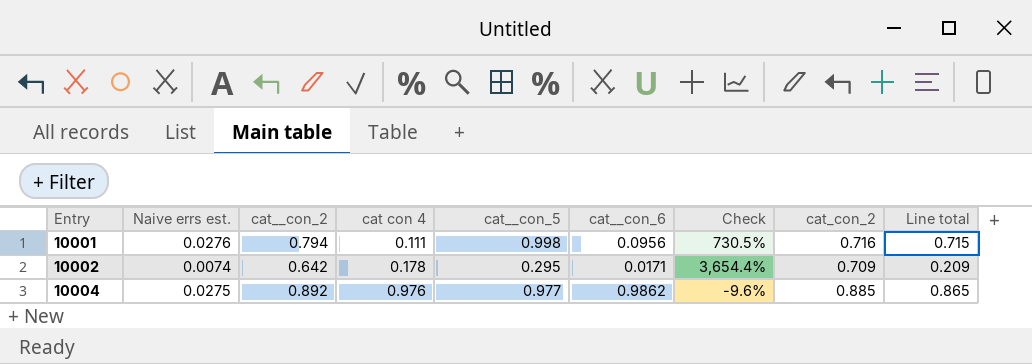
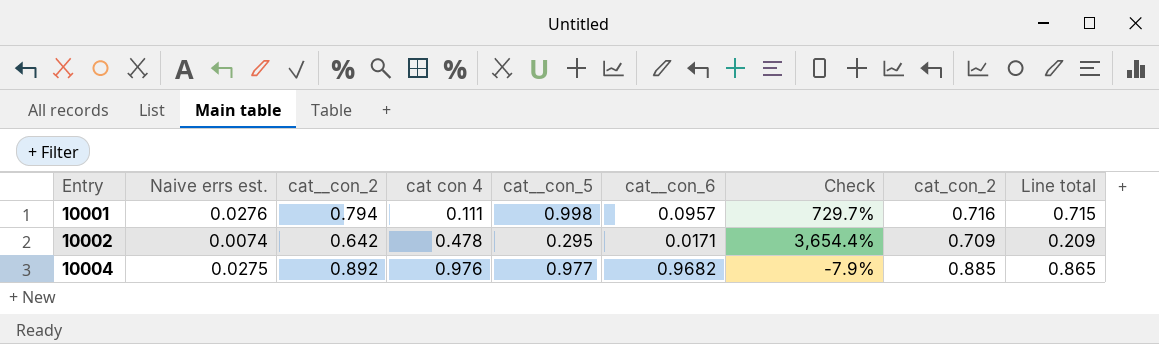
10001 | cat__con_6: 0.0956 -> 0.0957
10001 | Check: 730.5% -> 729.7%
10002 | cat con 4: 0.178 -> 0.478
10004 | cat__con_6: 0.9862 -> 0.9682
10004 | Check: -9.6% -> -7.9%

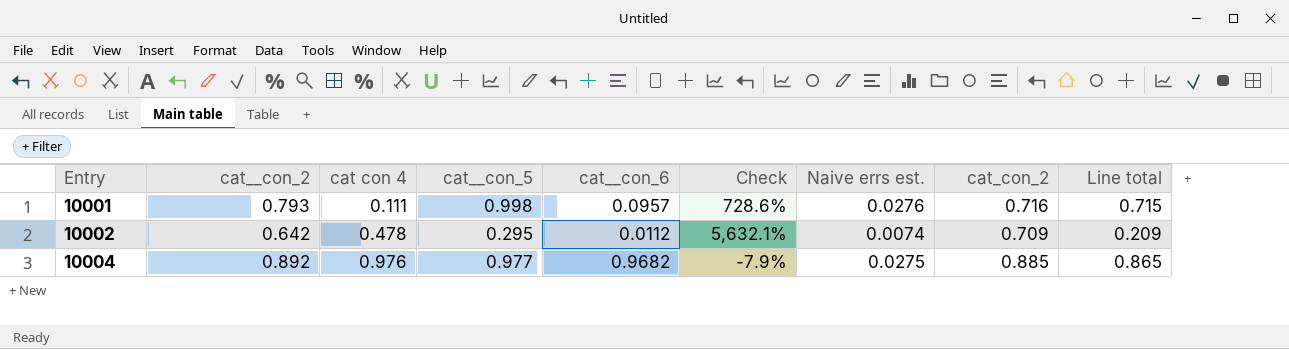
column Naive errs est. | position: 2 -> 7
10001 | cat__con_2: 0.794 -> 0.793
10001 | Check: 729.7% -> 728.6%
10002 | cat__con_6: 0.0171 -> 0.0112
10002 | Check: 3,654.4% -> 5,632.1%

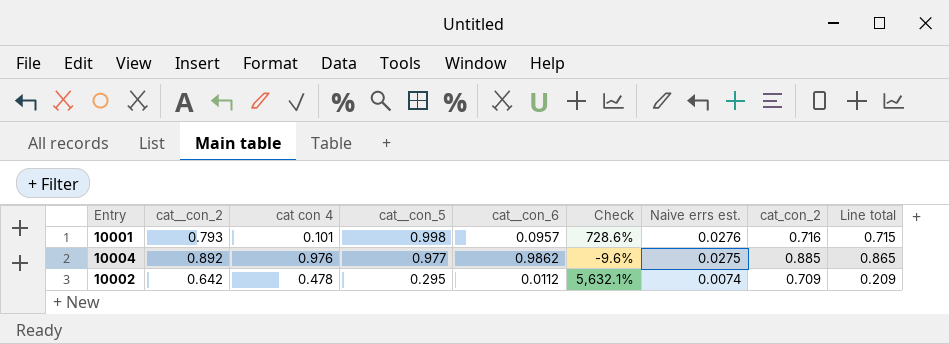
row order: Entry ascending -> cat__con_5 descending
10001 | cat con 4: 0.111 -> 0.101
10004 | cat__con_6: 0.9682 -> 0.9862
10004 | Check: -7.9% -> -9.6%

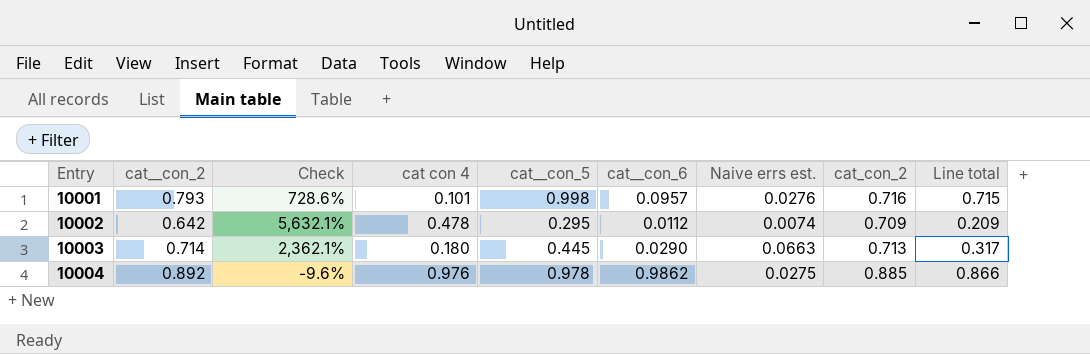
row order: cat__con_5 descending -> Entry ascending
column Check | position: 6 -> 3
row 10003: none -> 0.714 | 2,362.1% | 0.180 | 0.445 | 0.0290 | 0.0663 | 0.713 | 0.317
10004 | cat__con_5: 0.977 -> 0.978
10004 | Line total: 0.865 -> 0.866

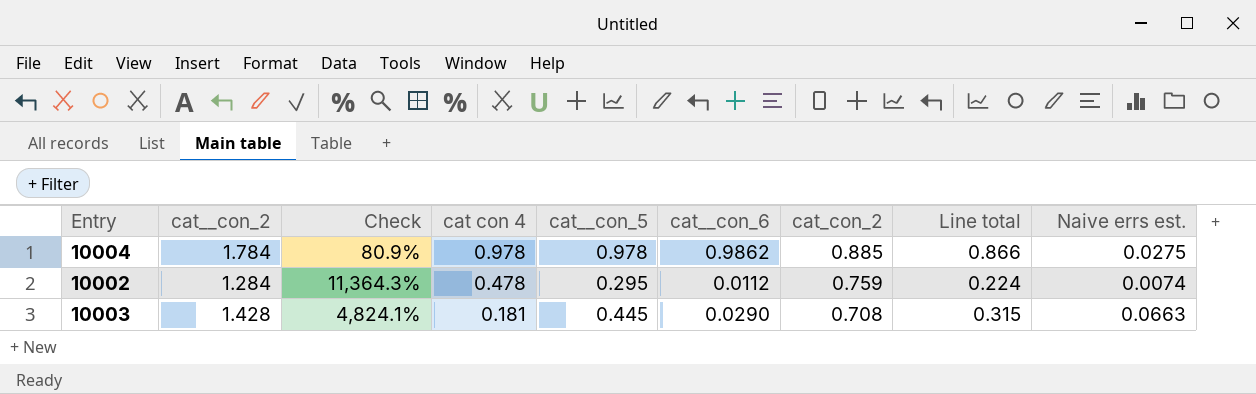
row order: Entry ascending -> cat con 4 descending
column Naive errs est. | position: 7 -> 9
row 10001: 0.793 | 728.6% | 0.101 | 0.998 | 0.0957 | 0.0276 | 0.716 | 0.715 -> none
10004 | cat__con_2: 0.892 -> 1.784
10004 | Check: -9.6% -> 80.9%
10004 | cat con 4: 0.976 -> 0.978
10002 | cat__con_2: 0.642 -> 1.284
10002 | Check: 5,632.1% -> 11,364.3%
10002 | cat_con_2: 0.709 -> 0.759
10002 | Line total: 0.209 -> 0.224
10003 | cat__con_2: 0.714 -> 1.428
10003 | Check: 2,362.1% -> 4,824.1%
10003 | cat con 4: 0.180 -> 0.181
10003 | cat_con_2: 0.713 -> 0.708
10003 | Line total: 0.317 -> 0.315

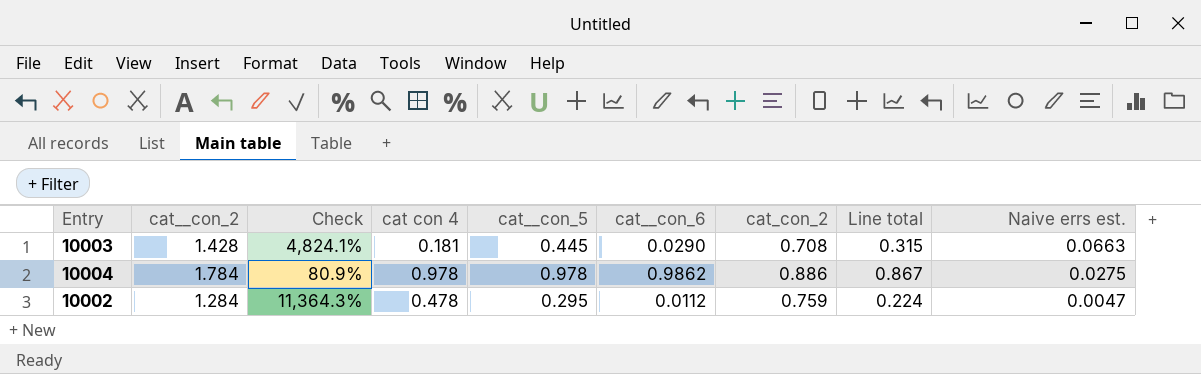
row order: cat con 4 descending -> Naive errs est. descending
10004 | cat_con_2: 0.885 -> 0.886
10004 | Line total: 0.866 -> 0.867
10002 | Naive errs est.: 0.0074 -> 0.0047

